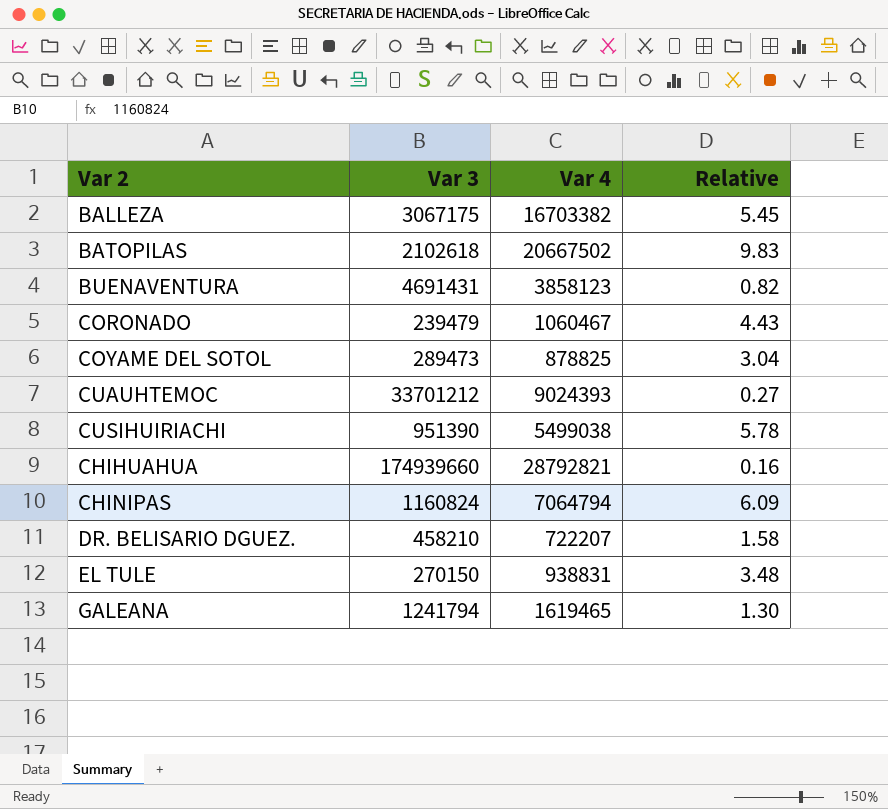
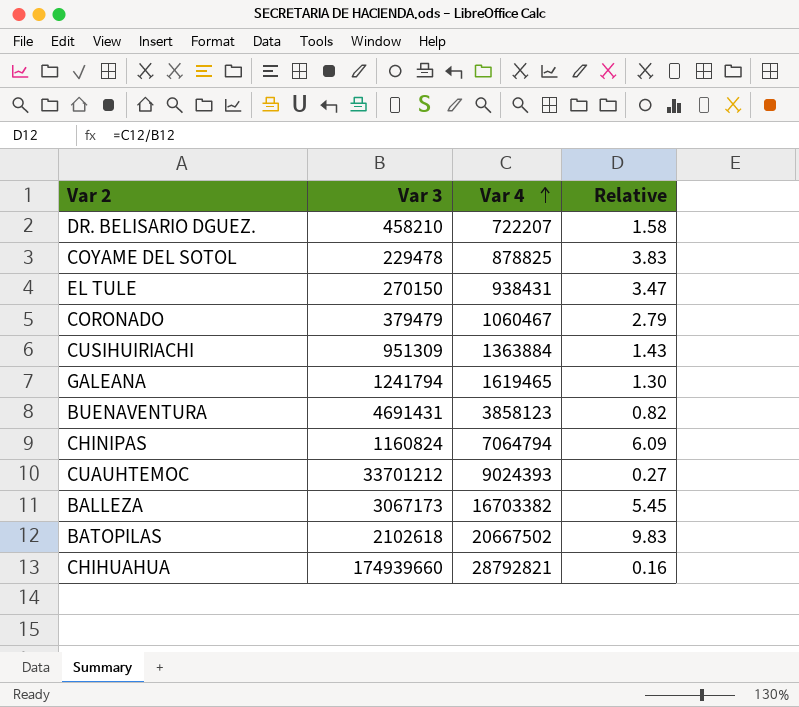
row order: none -> Var 4 ascending
COYAME DEL SOTOL | Var 3: 289473 -> 229478
COYAME DEL SOTOL | Relative: 3.04 -> 3.83
EL TULE | Var 4: 938831 -> 938431
EL TULE | Relative: 3.48 -> 3.47
CORONADO | Var 3: 239479 -> 379479
CORONADO | Relative: 4.43 -> 2.79
CUSIHUIRIACHI | Var 3: 951390 -> 951309
CUSIHUIRIACHI | Var 4: 5499038 -> 1363884
CUSIHUIRIACHI | Relative: 5.78 -> 1.43
BALLEZA | Var 3: 3067175 -> 3067173

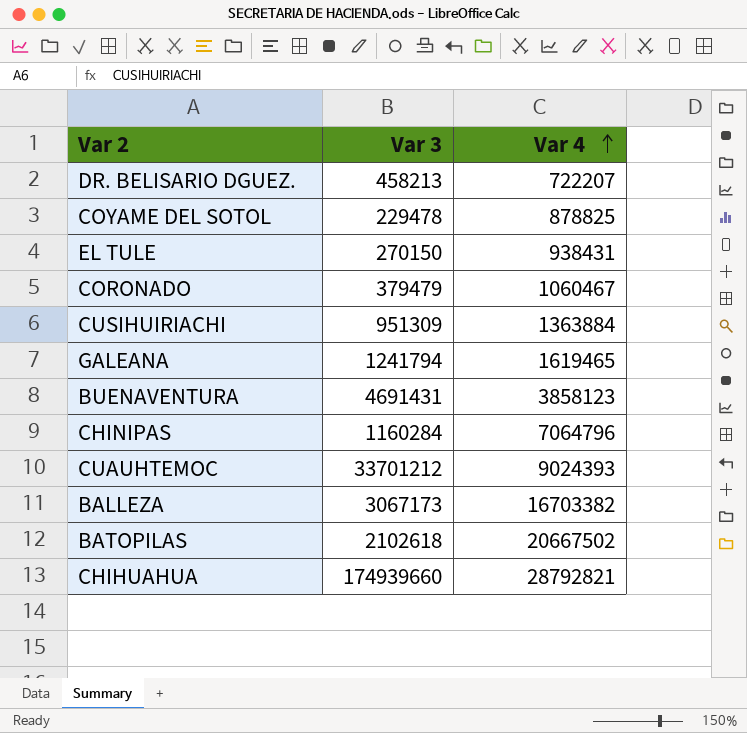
column Relative | formula: [Var 4] / [Var 3] -> none
DR. BELISARIO DGUEZ. | Var 3: 458210 -> 458213
CHINIPAS | Var 3: 1160824 -> 1160284
CHINIPAS | Var 4: 7064794 -> 7064796

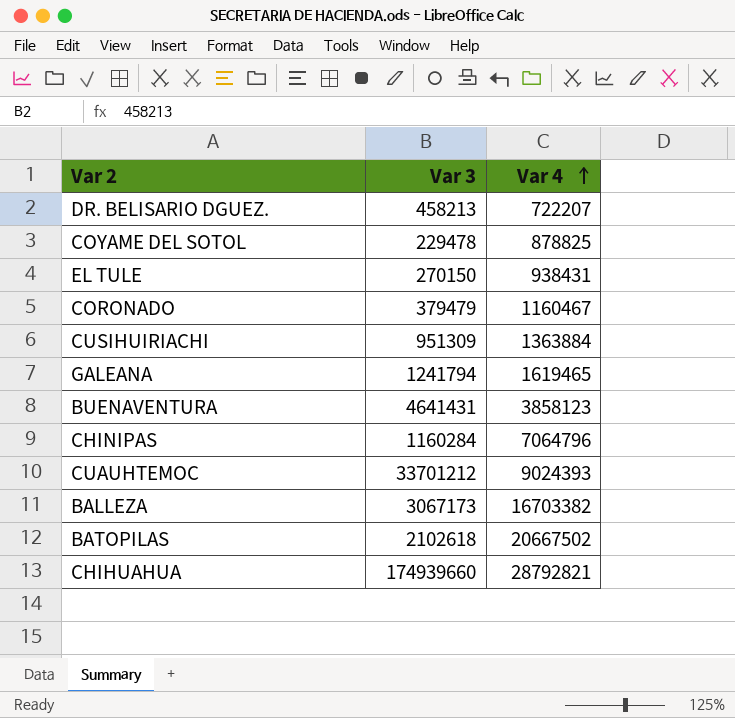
CORONADO | Var 4: 1060467 -> 1160467
BUENAVENTURA | Var 3: 4691431 -> 4641431

